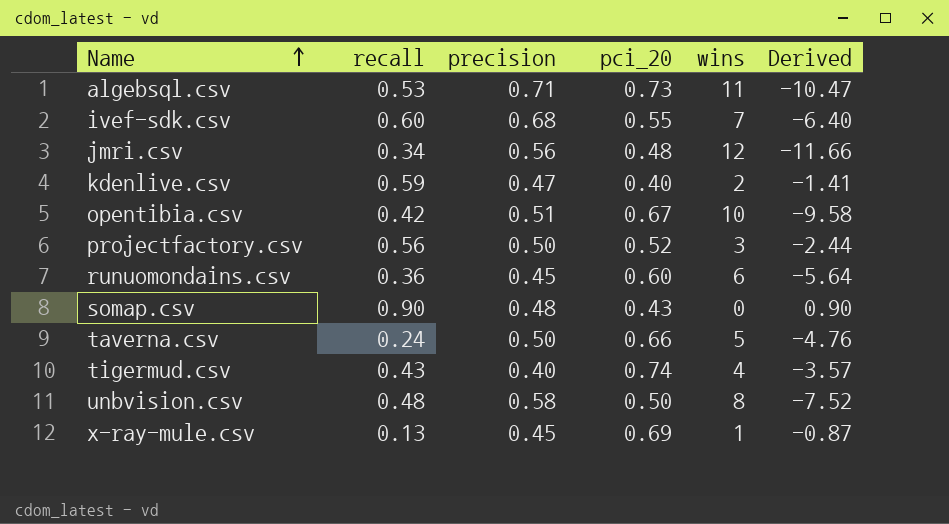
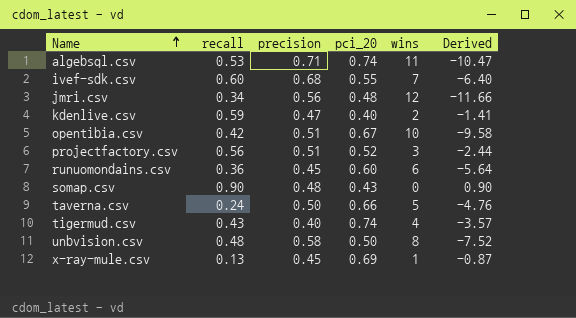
algebsql.csv | pci_20: 0.73 -> 0.74
projectfactory.csv | precision: 0.50 -> 0.51

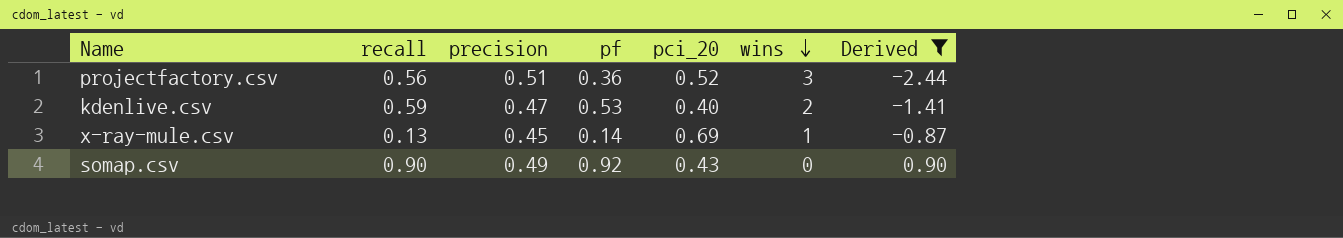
filter: none -> Derived >= -2.44
row order: Name ascending -> wins descending
column pf | position: none -> 4
somap.csv | precision: 0.48 -> 0.49

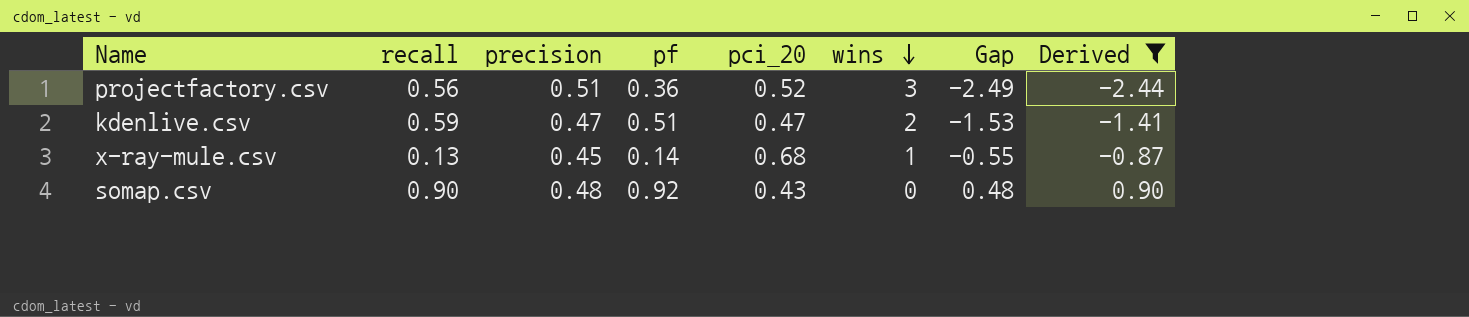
column Gap | formula: none -> [precision] - [wins]
kdenlive.csv | pf: 0.53 -> 0.51
kdenlive.csv | pci_20: 0.40 -> 0.47
x-ray-mule.csv | pci_20: 0.69 -> 0.68
somap.csv | precision: 0.49 -> 0.48

